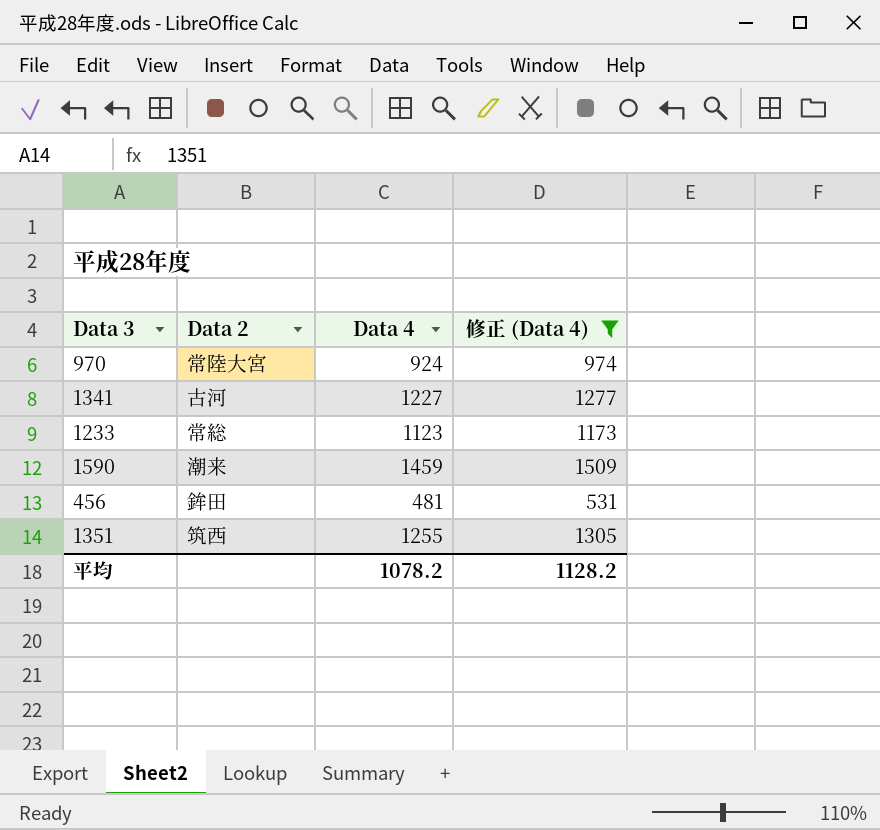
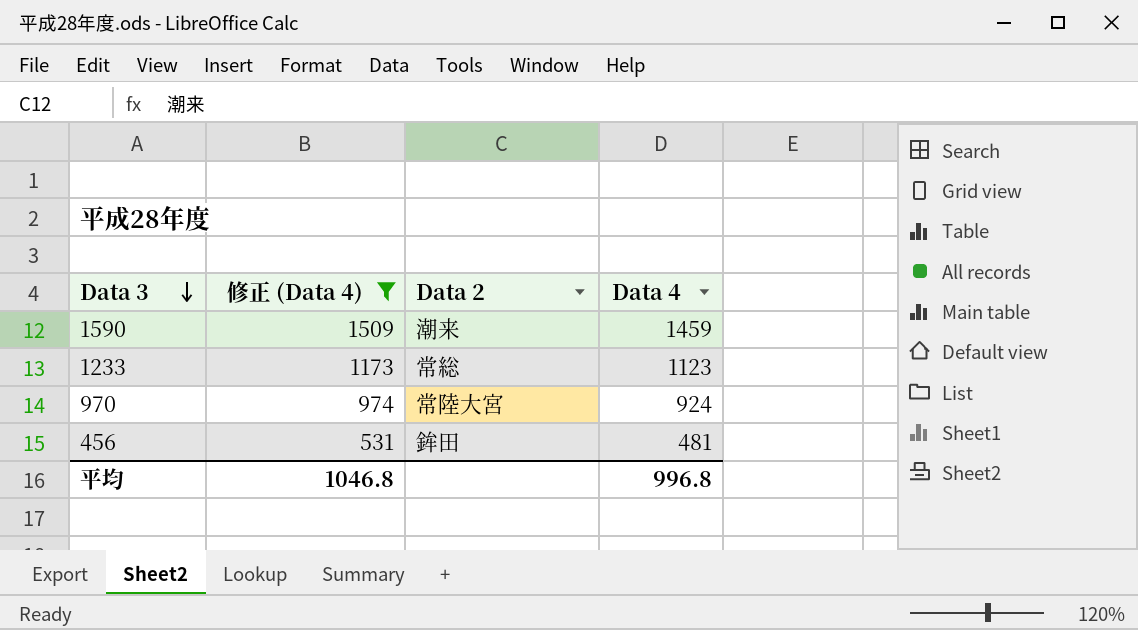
row order: none -> Data 3 descending
column 修正 (Data 4) | position: 4 -> 2
row 1341: 古河 | 1227 | 1277 -> none
row 1351: 筑西 | 1255 | 1305 -> none
平均 | 修正 (Data 4): 1128.2 -> 1046.8
平均 | Data 4: 1078.2 -> 996.8

